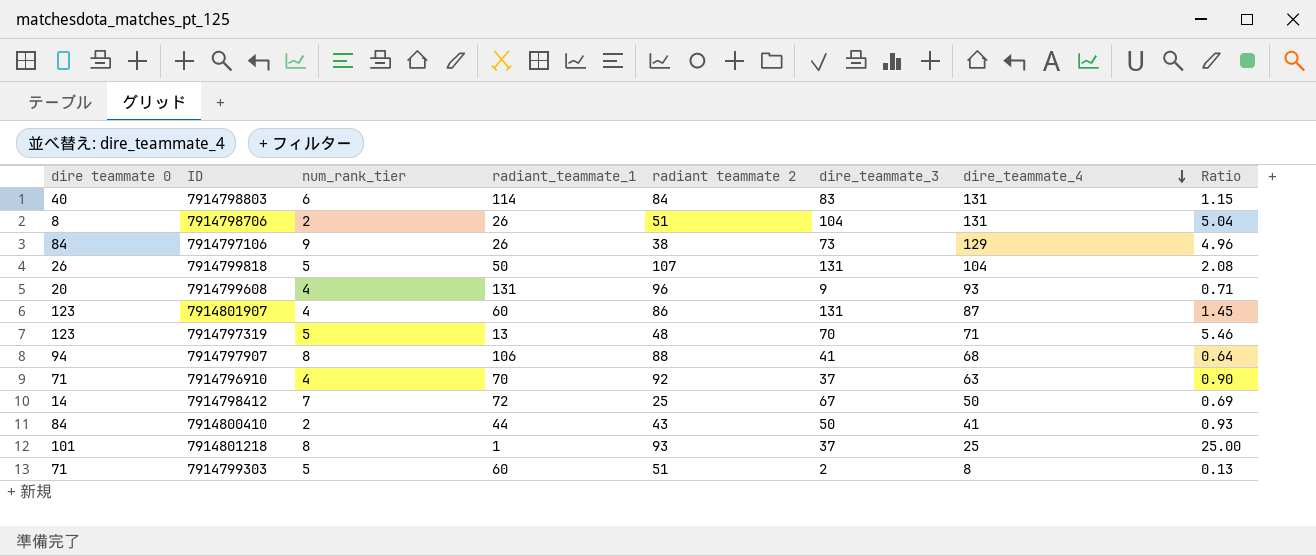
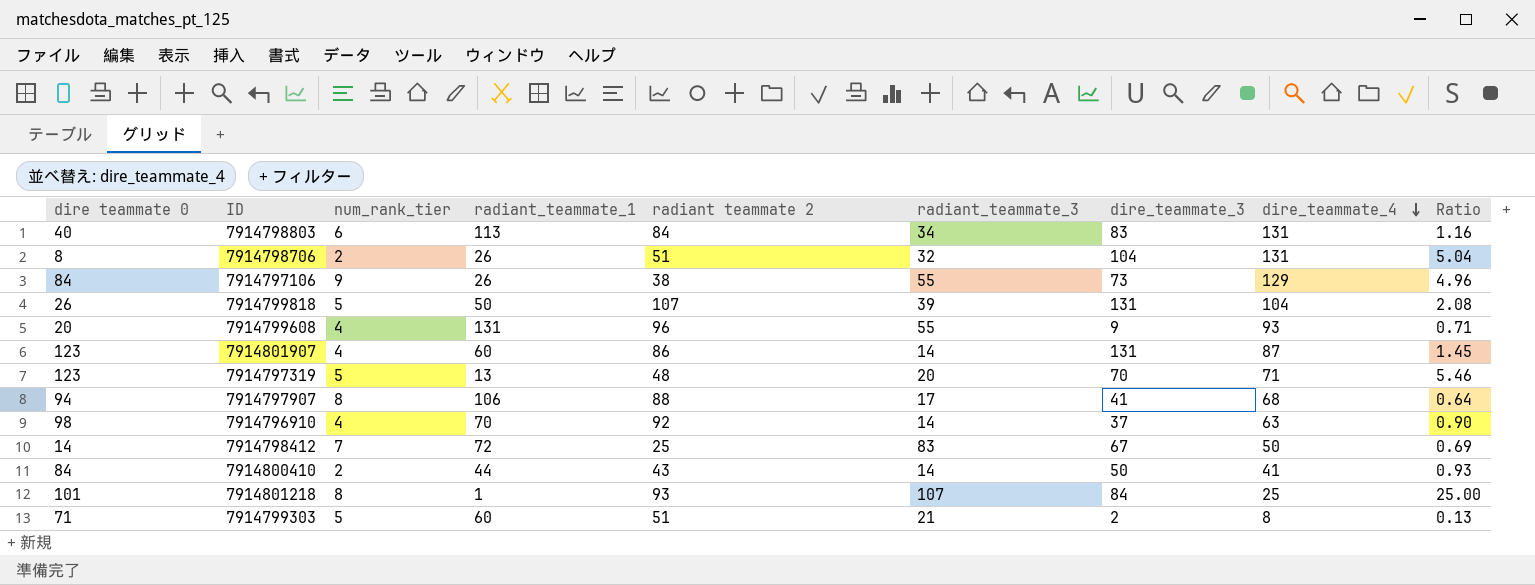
column radiant_teammate_3 | position: none -> 6
7914798803 | radiant_teammate_1: 114 -> 113
7914798803 | Ratio: 1.15 -> 1.16
7914796910 | dire teammate 0: 71 -> 98
7914801218 | dire_teammate_3: 37 -> 84

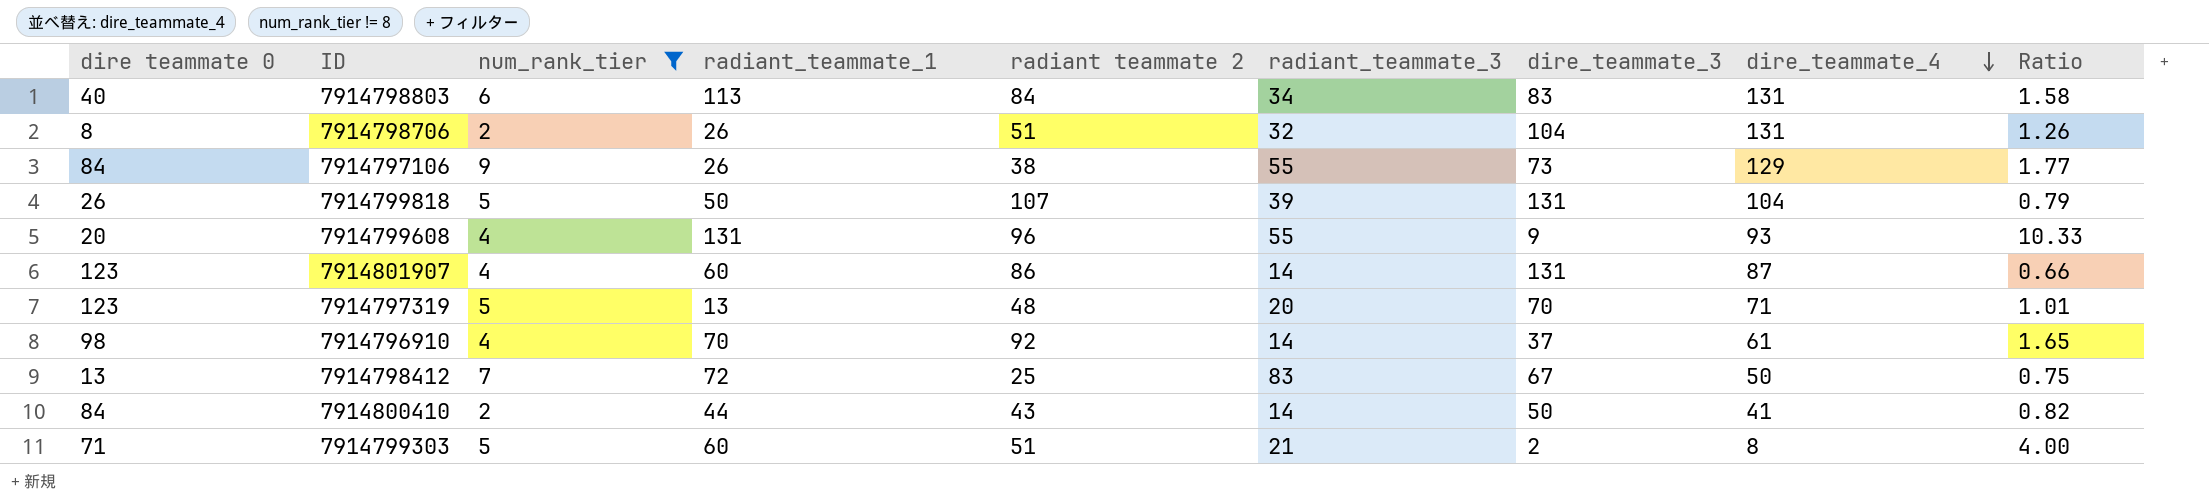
filter: none -> num_rank_tier != 8
column Ratio | formula: [dire_teammate_4] / [radiant_teammate_1] -> [dire_teammate_4] / [dire_teammate_3]
7914796910 | dire_teammate_4: 63 -> 61
7914798412 | dire teammate 0: 14 -> 13

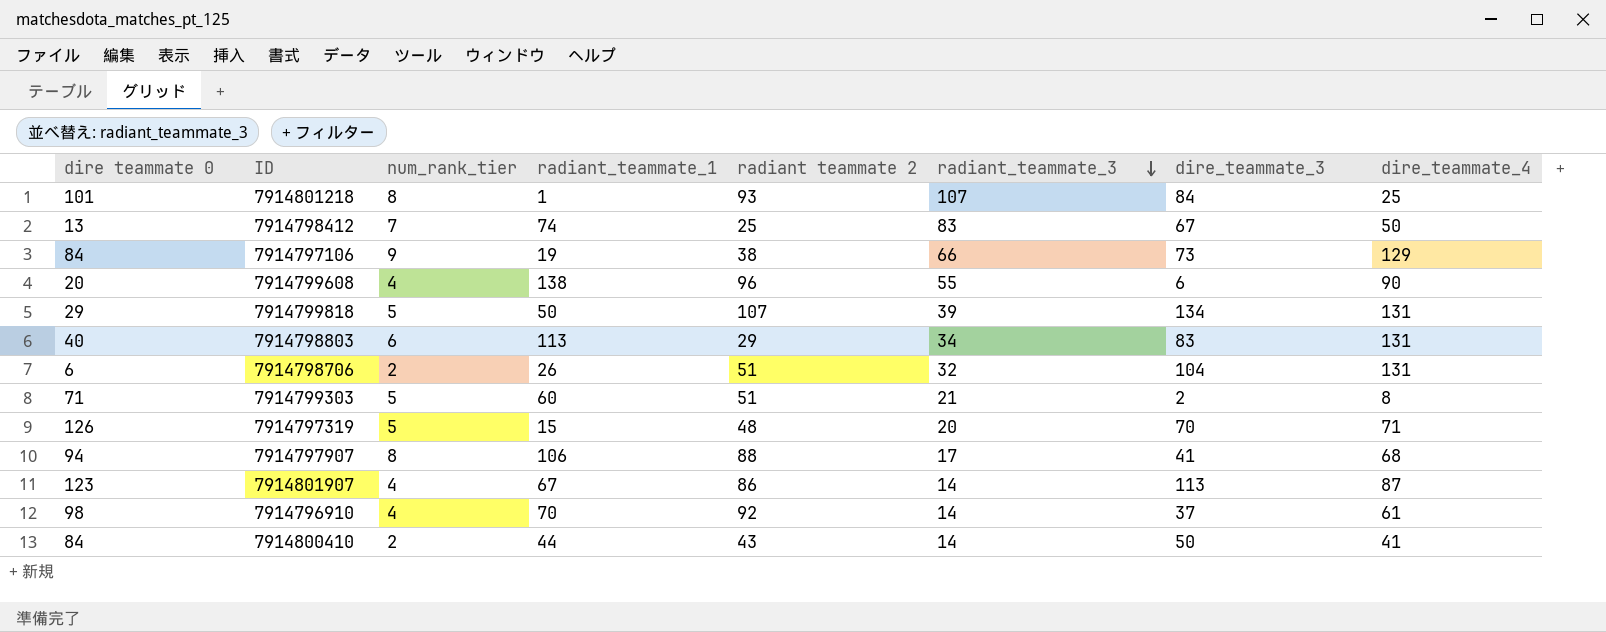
filter: num_rank_tier != 8 -> none
row order: dire_teammate_4 descending -> radiant_teammate_3 descending
column Ratio | formula: [dire_teammate_4] / [dire_teammate_3] -> none
7914798412 | radiant_teammate_1: 72 -> 74
7914797106 | radiant_teammate_1: 26 -> 19
7914797106 | radiant_teammate_3: 55 -> 66
7914799608 | radiant_teammate_1: 131 -> 138
7914799608 | dire_teammate_3: 9 -> 6
7914799608 | dire_teammate_4: 93 -> 90
7914799818 | dire teammate 0: 26 -> 29
7914799818 | dire_teammate_3: 131 -> 134
7914799818 | dire_teammate_4: 104 -> 131
7914798803 | radiant teammate 2: 84 -> 29
7914798706 | dire teammate 0: 8 -> 6
7914797319 | dire teammate 0: 123 -> 126
7914797319 | radiant_teammate_1: 13 -> 15
7914801907 | radiant_teammate_1: 60 -> 67
7914801907 | dire_teammate_3: 131 -> 113

